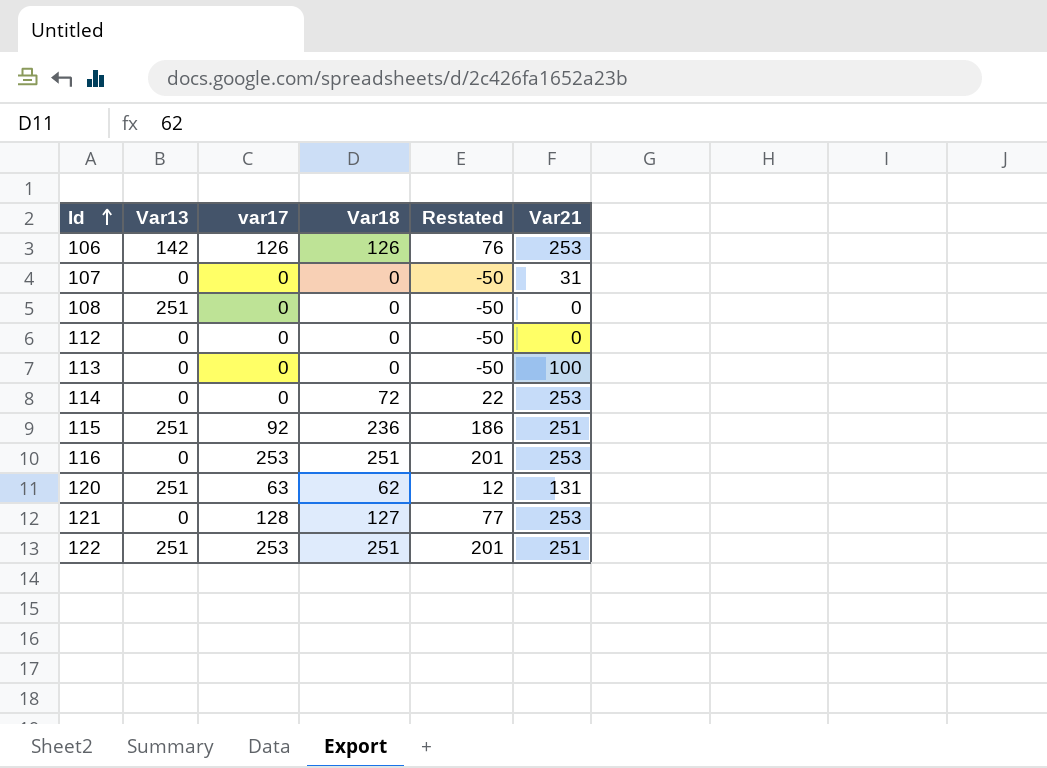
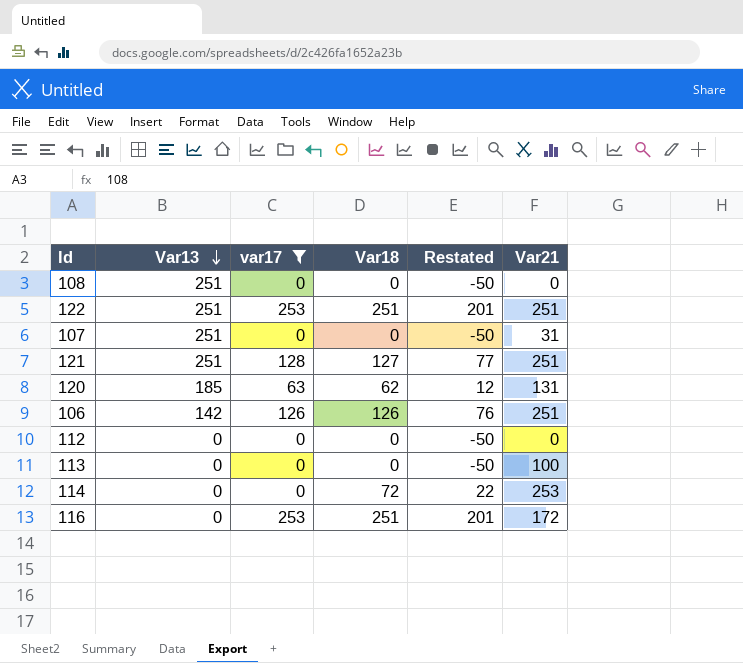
filter: none -> var17 != 92
row order: Id ascending -> Var13 descending
107 | Var13: 0 -> 251
121 | Var13: 0 -> 251
121 | Var21: 253 -> 251
120 | Var13: 251 -> 185
106 | Var21: 253 -> 251
116 | Var21: 253 -> 172

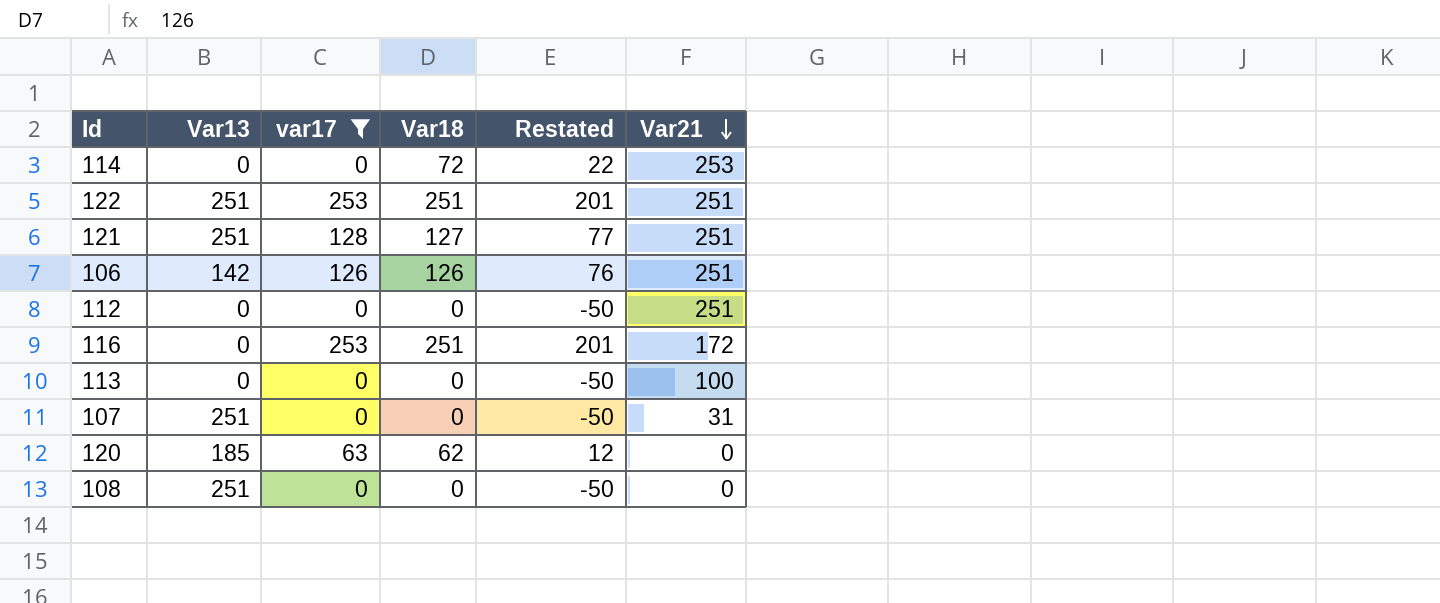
row order: Var13 descending -> Var21 descending
112 | Var21: 0 -> 251
120 | Var21: 131 -> 0

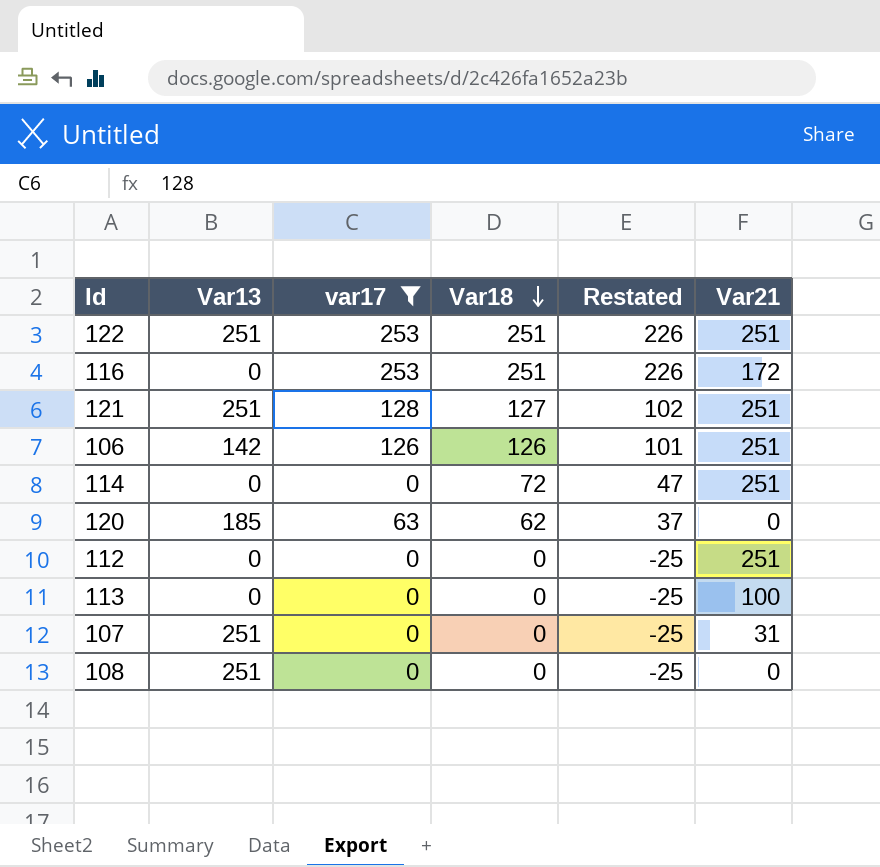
row order: Var21 descending -> Var18 descending
column Restated | formula: [Var18] - 50 -> [Var18] - 25
114 | Var21: 253 -> 251

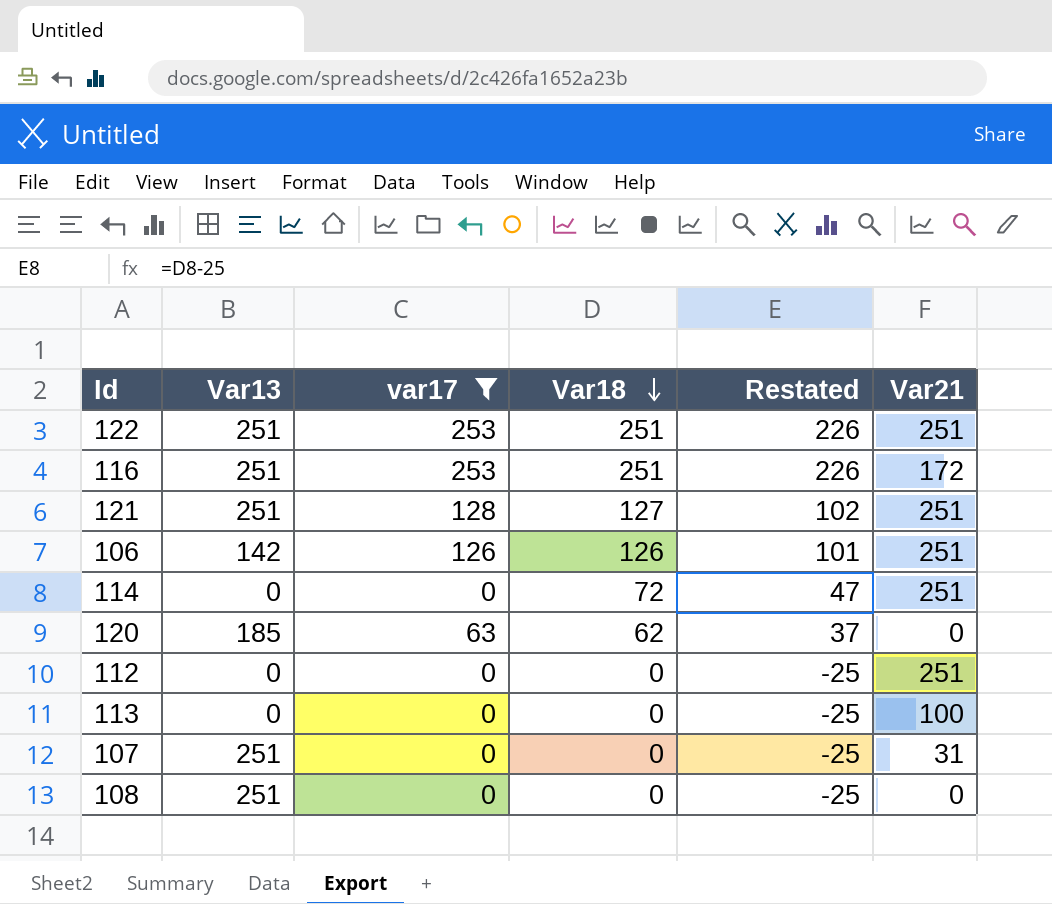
116 | Var13: 0 -> 251

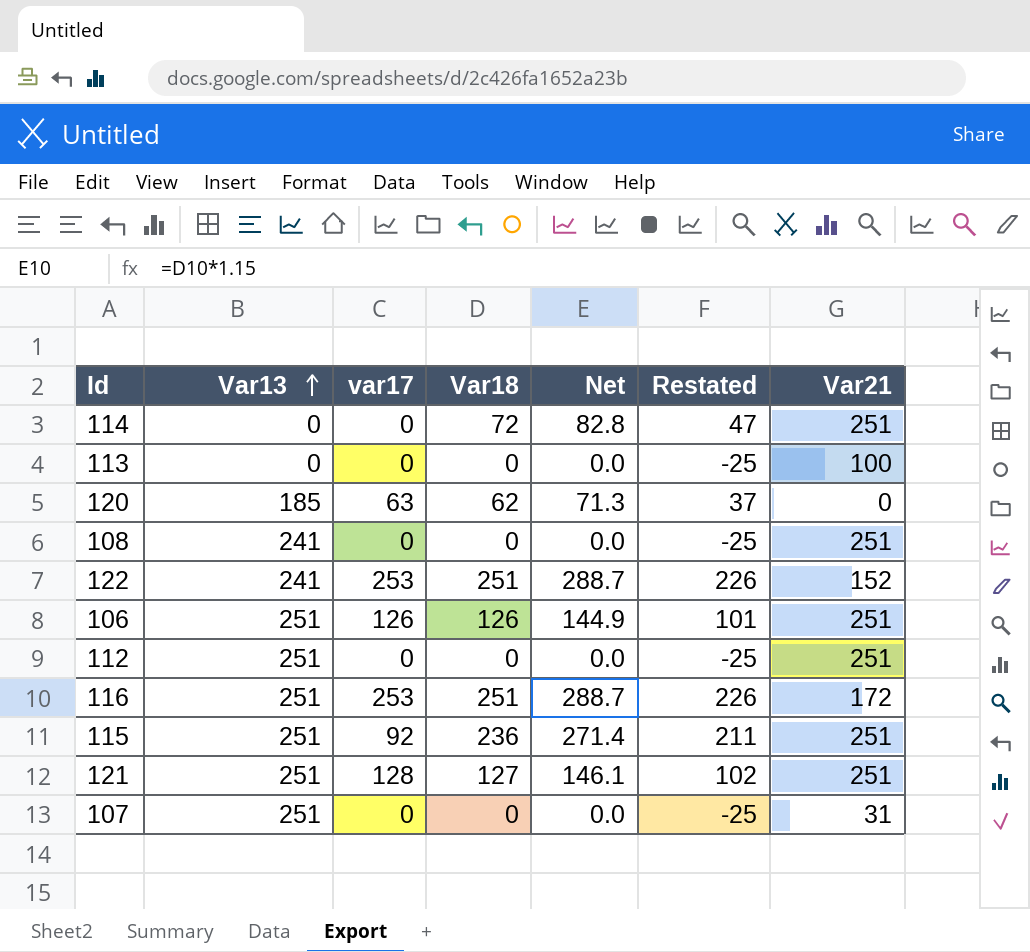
filter: var17 != 92 -> none
row order: Var18 descending -> Var13 ascending
column Net | formula: none -> [Var18] * 1.15
108 | Var13: 251 -> 241
108 | Var21: 0 -> 251
122 | Var13: 251 -> 241
122 | Var21: 251 -> 152
106 | Var13: 142 -> 251
112 | Var13: 0 -> 251

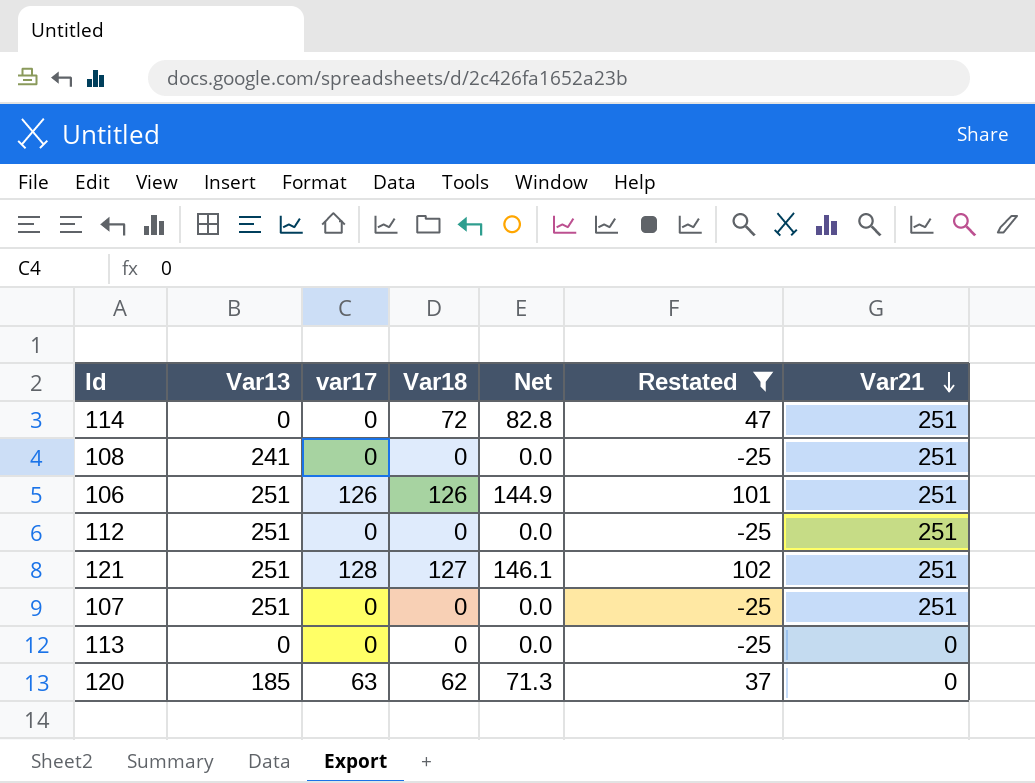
filter: none -> Restated <= 102
row order: Var13 ascending -> Var21 descending
107 | Var21: 31 -> 251
113 | Var21: 100 -> 0

